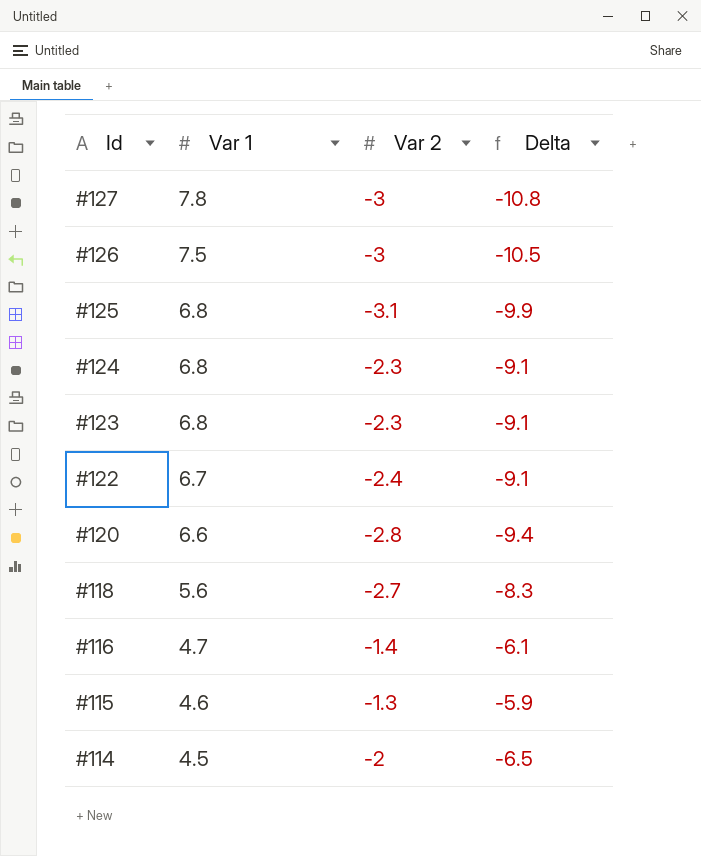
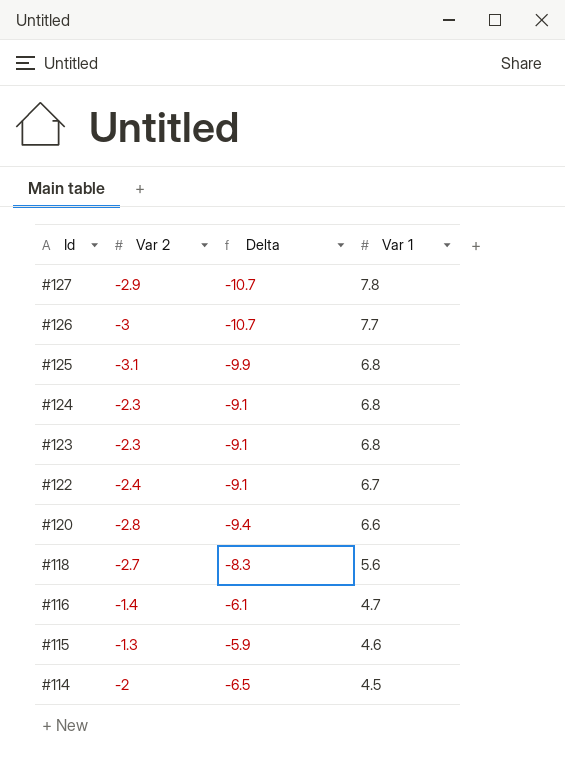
column Var 1 | position: 2 -> 4
#127 | Var 2: -3 -> -2.9
#127 | Delta: -10.8 -> -10.7
#126 | Delta: -10.5 -> -10.7
#126 | Var 1: 7.5 -> 7.7

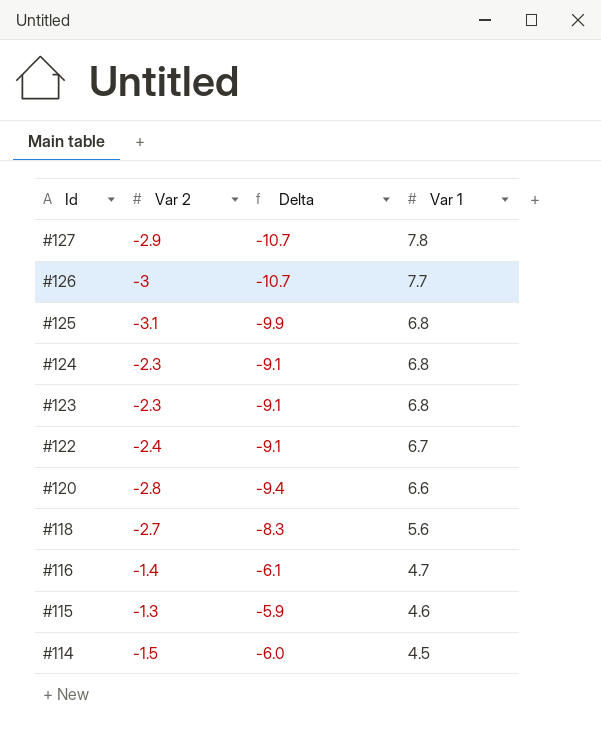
#114 | Var 2: -2 -> -1.5
#114 | Delta: -6.5 -> -6.0

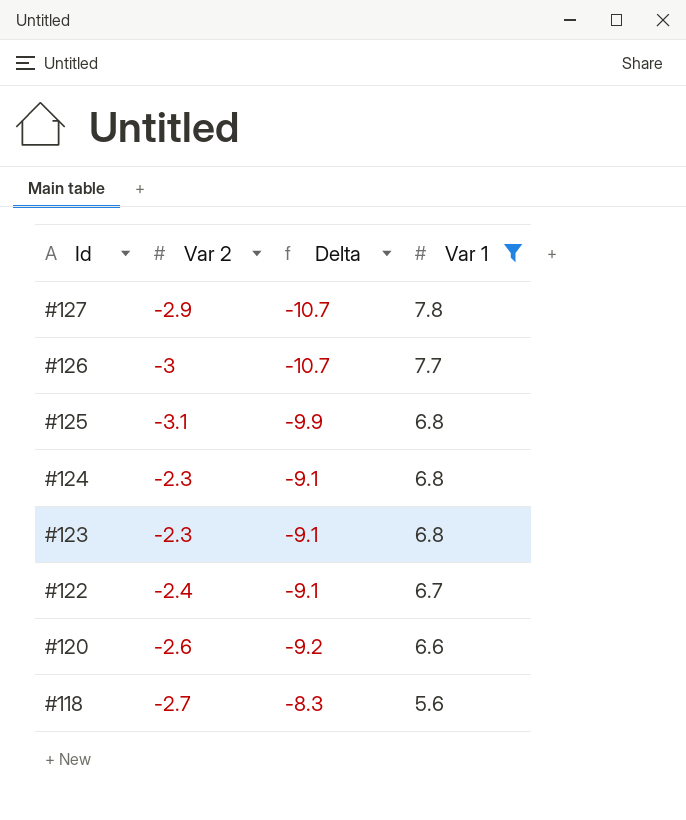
filter: none -> Var 1 >= 5.6
#120 | Var 2: -2.8 -> -2.6
#120 | Delta: -9.4 -> -9.2

